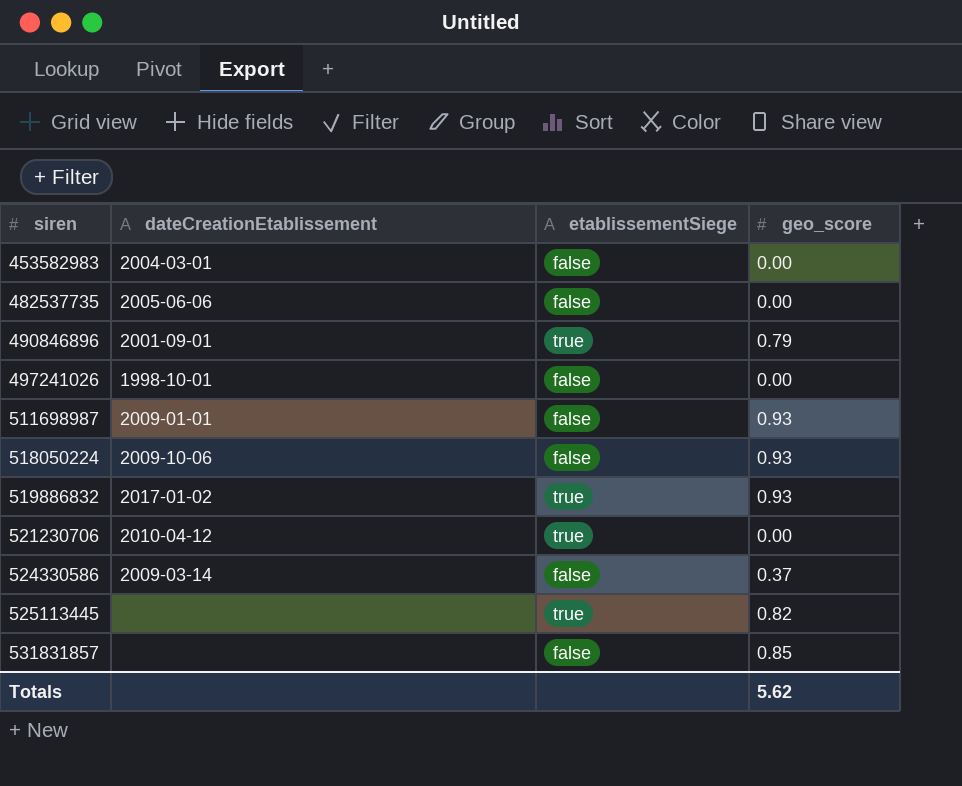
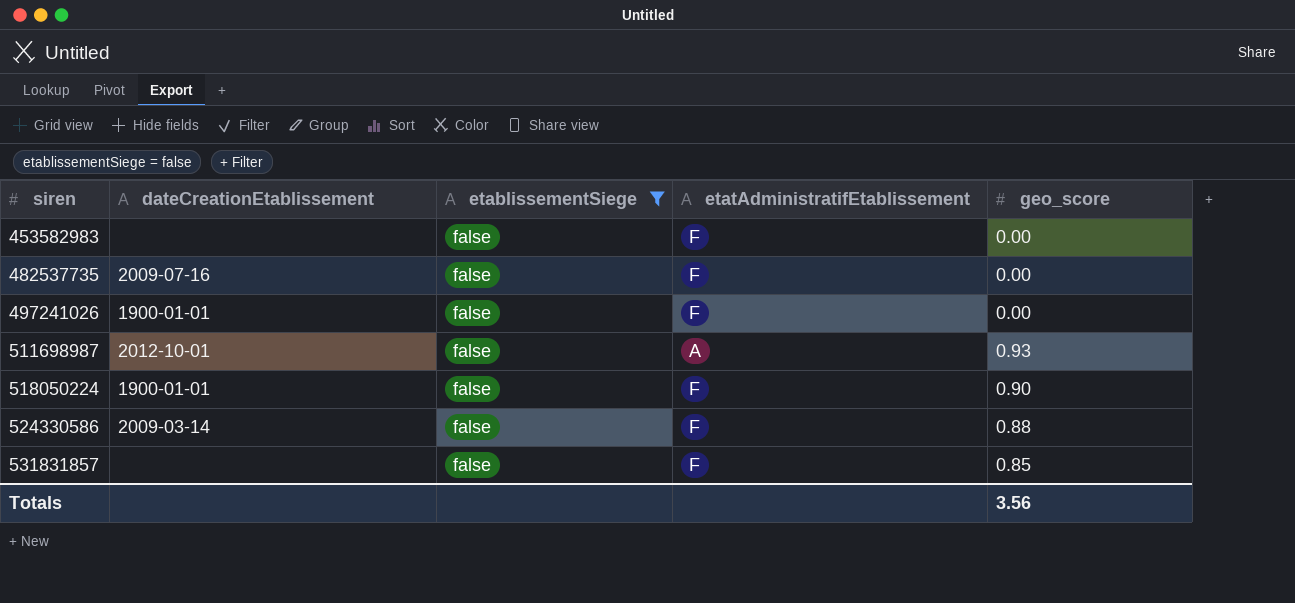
filter: none -> etablissementSiege = false
column etatAdministratifEtablissement | position: none -> 4
453582983 | dateCreationEtablissement: 2004-03-01 -> none
482537735 | dateCreationEtablissement: 2005-06-06 -> 2009-07-16
497241026 | dateCreationEtablissement: 1998-10-01 -> 1900-01-01
511698987 | dateCreationEtablissement: 2009-01-01 -> 2012-10-01
518050224 | dateCreationEtablissement: 2009-10-06 -> 1900-01-01
518050224 | geo_score: 0.93 -> 0.90
524330586 | geo_score: 0.37 -> 0.88
Totals | geo_score: 5.62 -> 3.56

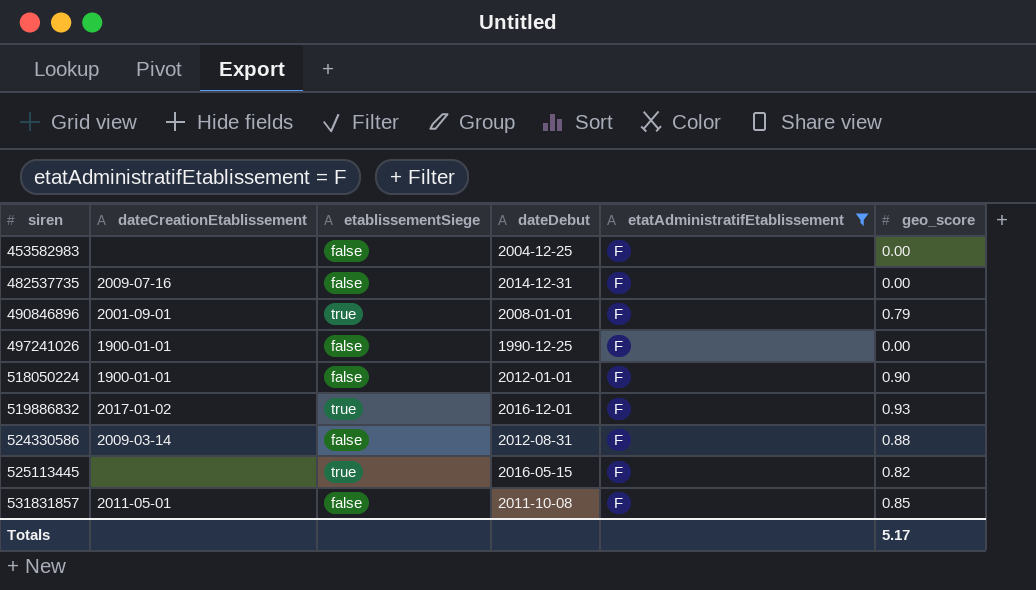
filter: etablissementSiege = false -> etatAdministratifEtablissement = F
column dateDebut | position: none -> 4
531831857 | dateCreationEtablissement: none -> 2011-05-01
Totals | geo_score: 3.56 -> 5.17

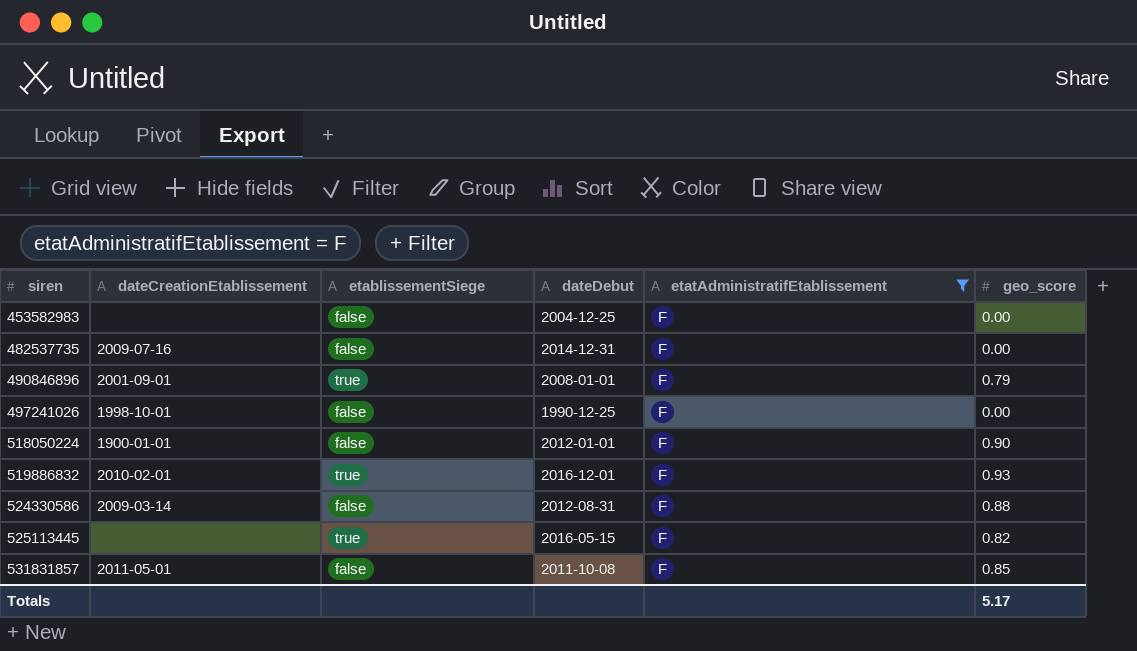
497241026 | dateCreationEtablissement: 1900-01-01 -> 1998-10-01
519886832 | dateCreationEtablissement: 2017-01-02 -> 2010-02-01

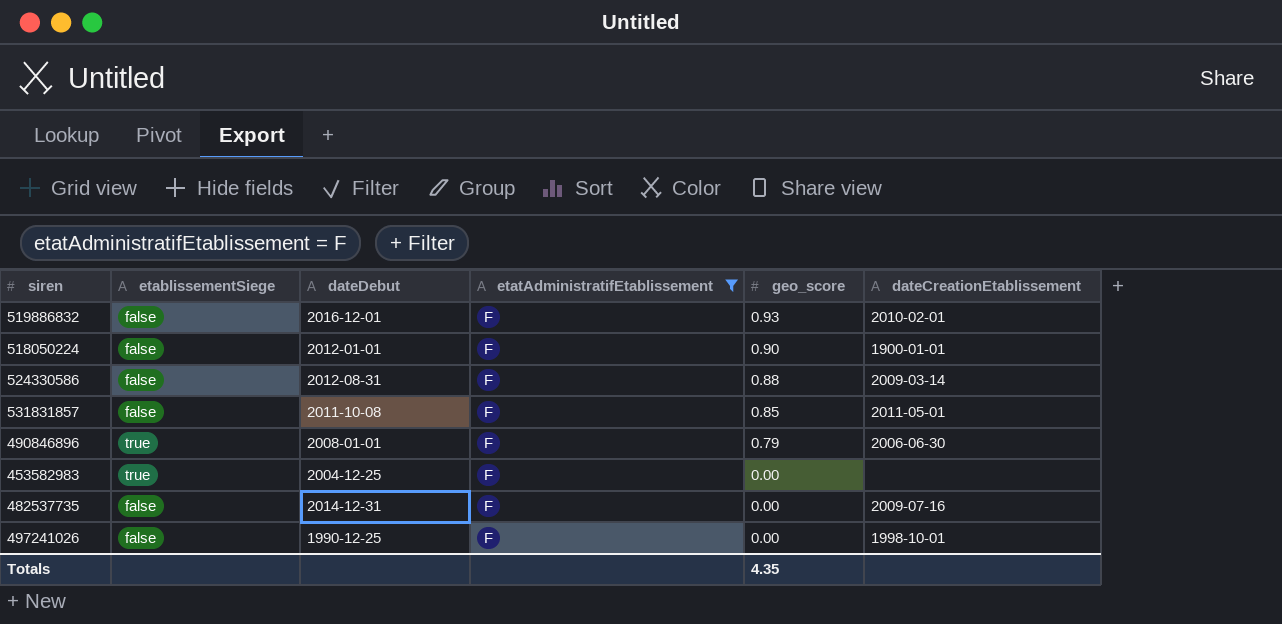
row order: siren ascending -> geo_score descending
column dateCreationEtablissement | position: 2 -> 6
row 525113445: none | true | 2016-05-15 | F | 0.82 -> none
519886832 | etablissementSiege: true -> false
490846896 | dateCreationEtablissement: 2001-09-01 -> 2006-06-30
453582983 | etablissementSiege: false -> true
Totals | geo_score: 5.17 -> 4.35

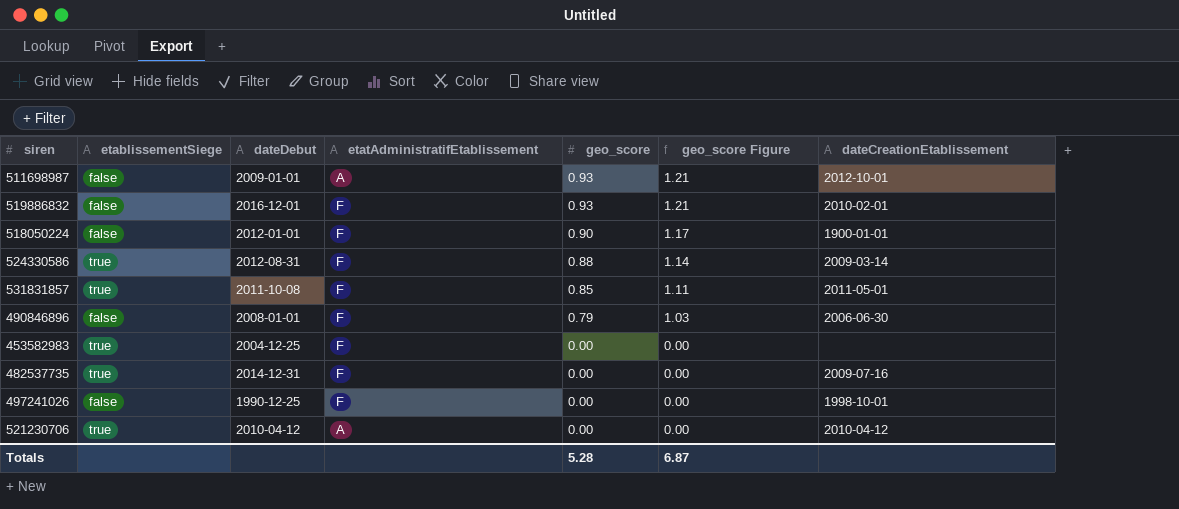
filter: etatAdministratifEtablissement = F -> none
column geo_score Figure | formula: none -> [geo_score] * 1.3
524330586 | etablissementSiege: false -> true
531831857 | etablissementSiege: false -> true
490846896 | etablissementSiege: true -> false
482537735 | etablissementSiege: false -> true
Totals | geo_score: 4.35 -> 5.28

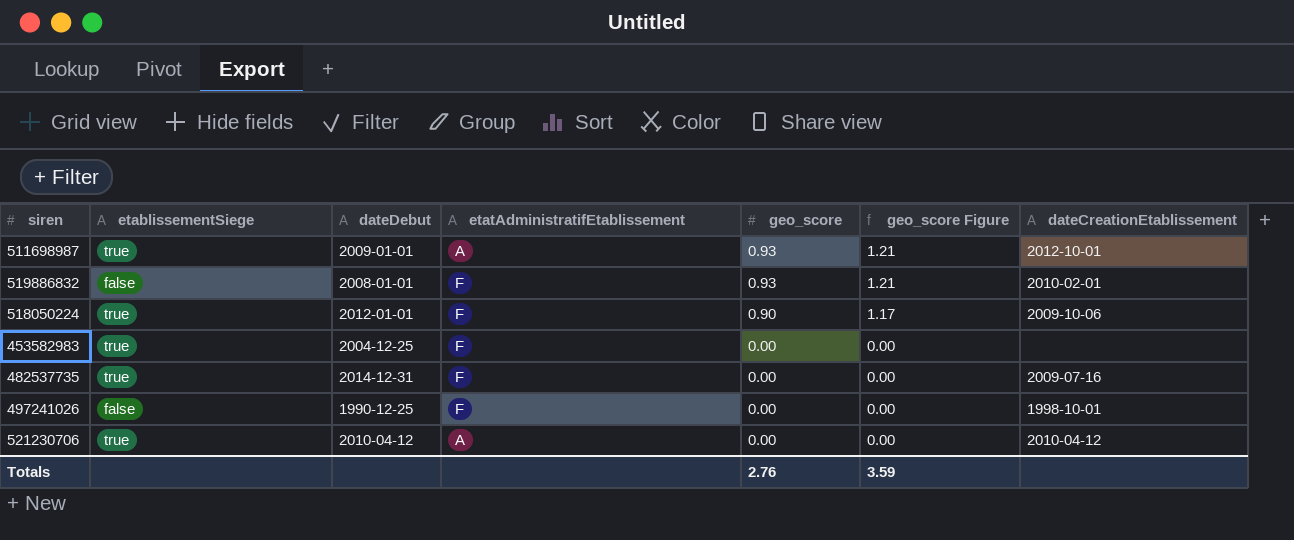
row 524330586: true | 2012-08-31 | F | 0.88 | 1.14 | 2009-03-14 -> none
row 531831857: true | 2011-10-08 | F | 0.85 | 1.11 | 2011-05-01 -> none
row 490846896: false | 2008-01-01 | F | 0.79 | 1.03 | 2006-06-30 -> none
511698987 | etablissementSiege: false -> true
519886832 | dateDebut: 2016-12-01 -> 2008-01-01
518050224 | etablissementSiege: false -> true
518050224 | dateCreationEtablissement: 1900-01-01 -> 2009-10-06
Totals | geo_score: 5.28 -> 2.76
Totals | geo_score Figure: 6.87 -> 3.59

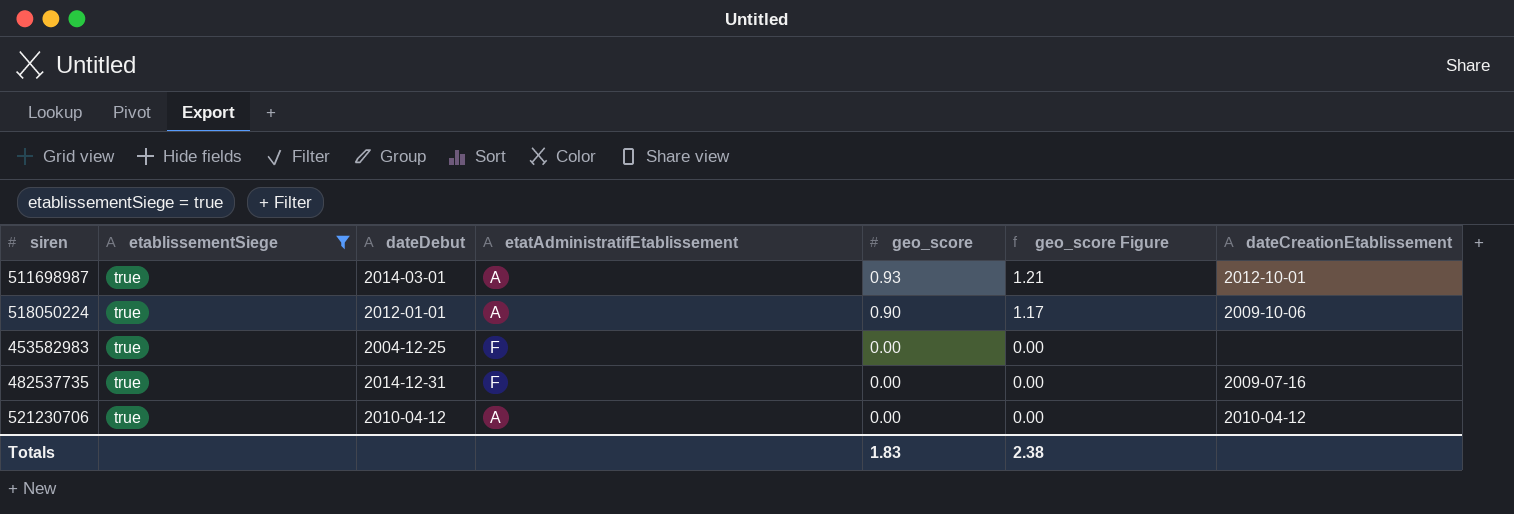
filter: none -> etablissementSiege = true
511698987 | dateDebut: 2009-01-01 -> 2014-03-01
518050224 | etatAdministratifEtablissement: F -> A
Totals | geo_score: 2.76 -> 1.83
Totals | geo_score Figure: 3.59 -> 2.38

